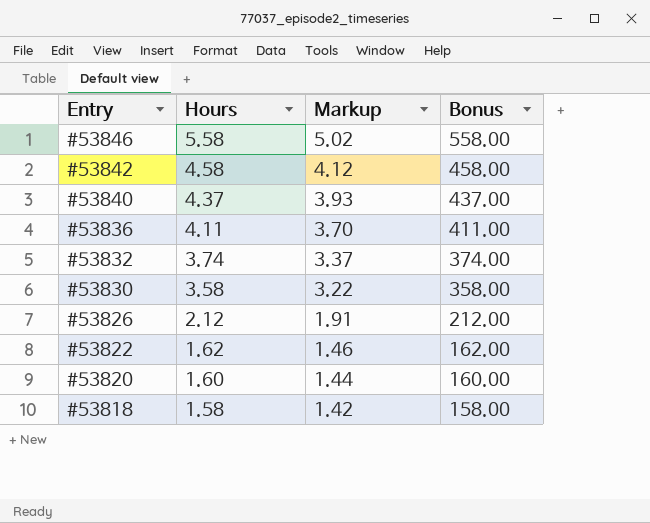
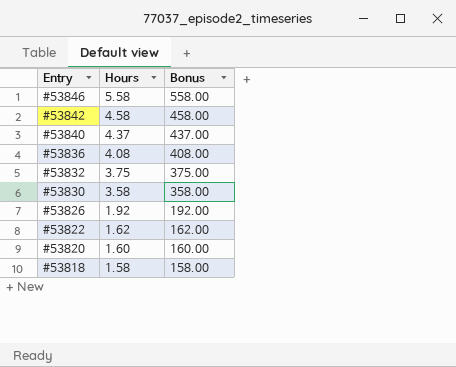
column Markup | formula: [Hours] * 0.9 -> none
#53836 | Hours: 4.11 -> 4.08
#53836 | Bonus: 411.00 -> 408.00
#53832 | Hours: 3.74 -> 3.75
#53832 | Bonus: 374.00 -> 375.00
#53826 | Hours: 2.12 -> 1.92
#53826 | Bonus: 212.00 -> 192.00

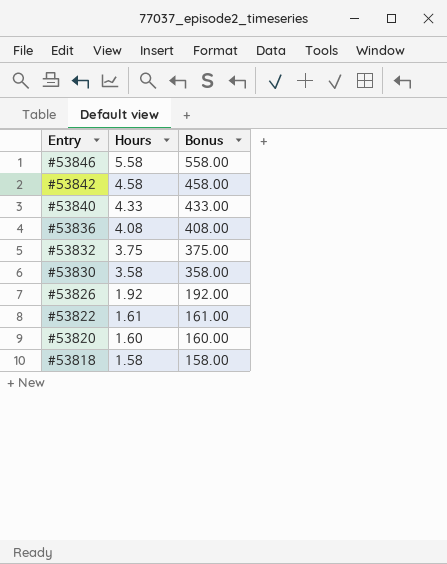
#53840 | Hours: 4.37 -> 4.33
#53840 | Bonus: 437.00 -> 433.00
#53822 | Hours: 1.62 -> 1.61
#53822 | Bonus: 162.00 -> 161.00

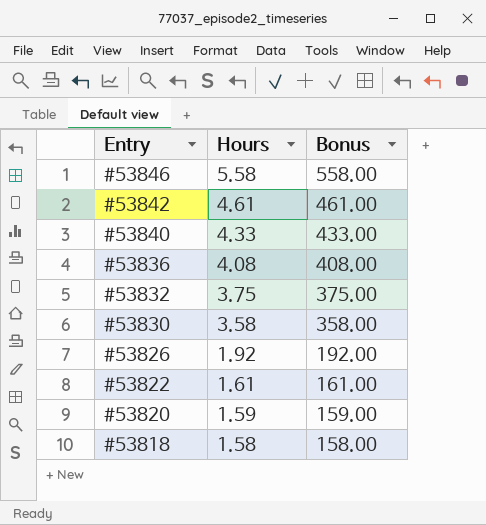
#53842 | Hours: 4.58 -> 4.61
#53842 | Bonus: 458.00 -> 461.00
#53820 | Hours: 1.60 -> 1.59
#53820 | Bonus: 160.00 -> 159.00

